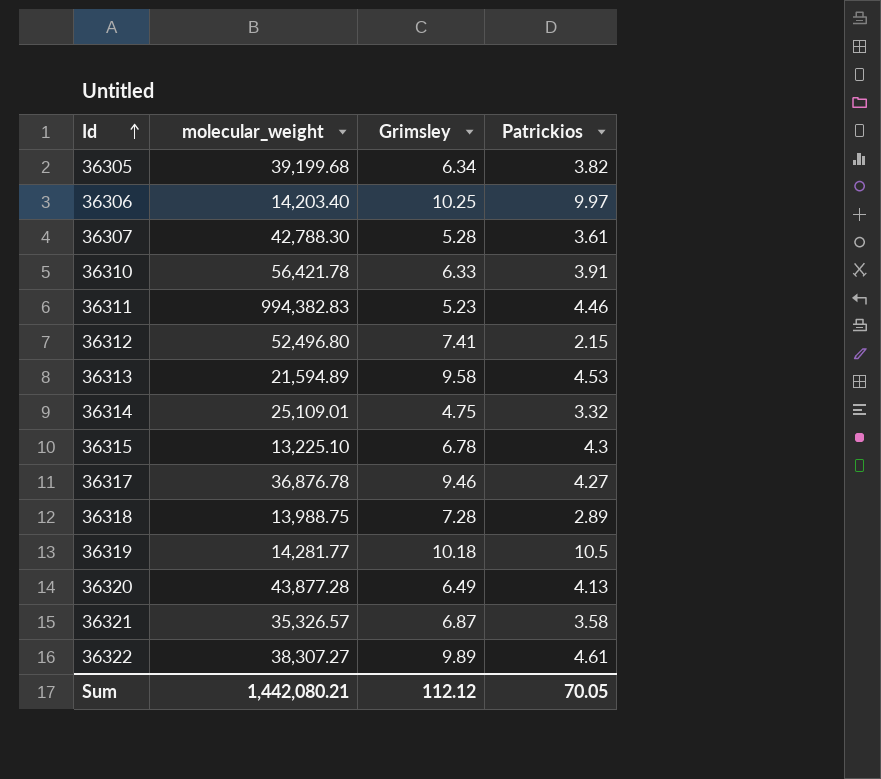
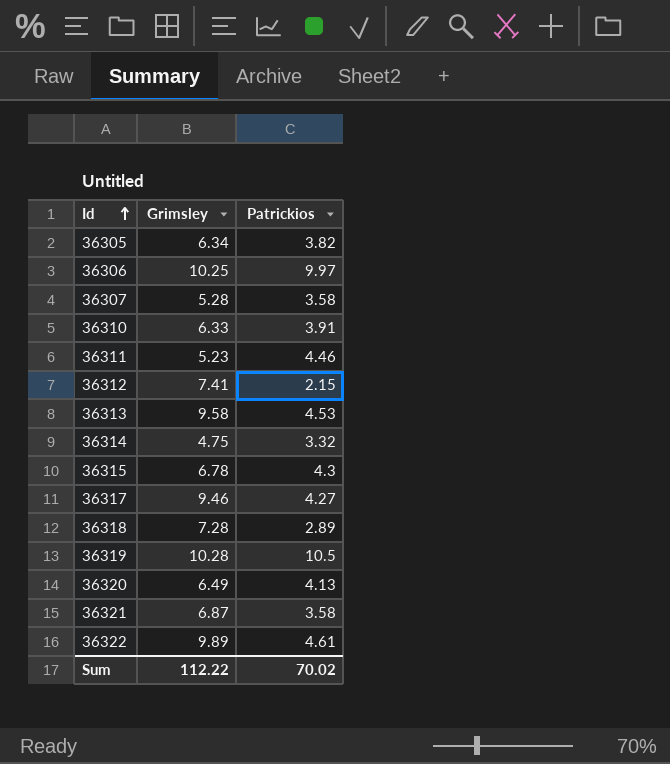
column molecular_weight | position: 2 -> none
36307 | Patrickios: 3.61 -> 3.58
36319 | Grimsley: 10.18 -> 10.28
Sum | Grimsley: 112.12 -> 112.22
Sum | Patrickios: 70.05 -> 70.02

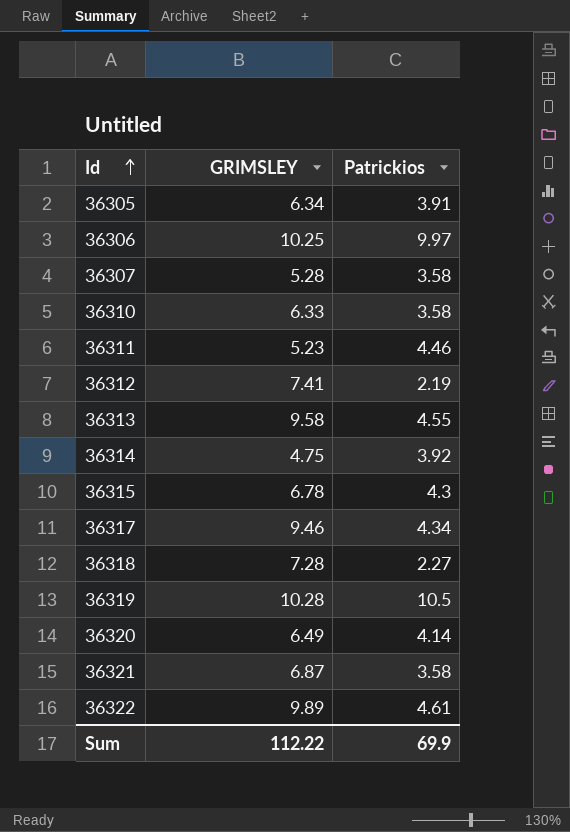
column name: Grimsley -> GRIMSLEY
36305 | Patrickios: 3.82 -> 3.91
36310 | Patrickios: 3.91 -> 3.58
36312 | Patrickios: 2.15 -> 2.19
36313 | Patrickios: 4.53 -> 4.55
36314 | Patrickios: 3.32 -> 3.92
36317 | Patrickios: 4.27 -> 4.34
36318 | Patrickios: 2.89 -> 2.27
36320 | Patrickios: 4.13 -> 4.14
Sum | Patrickios: 70.02 -> 69.9

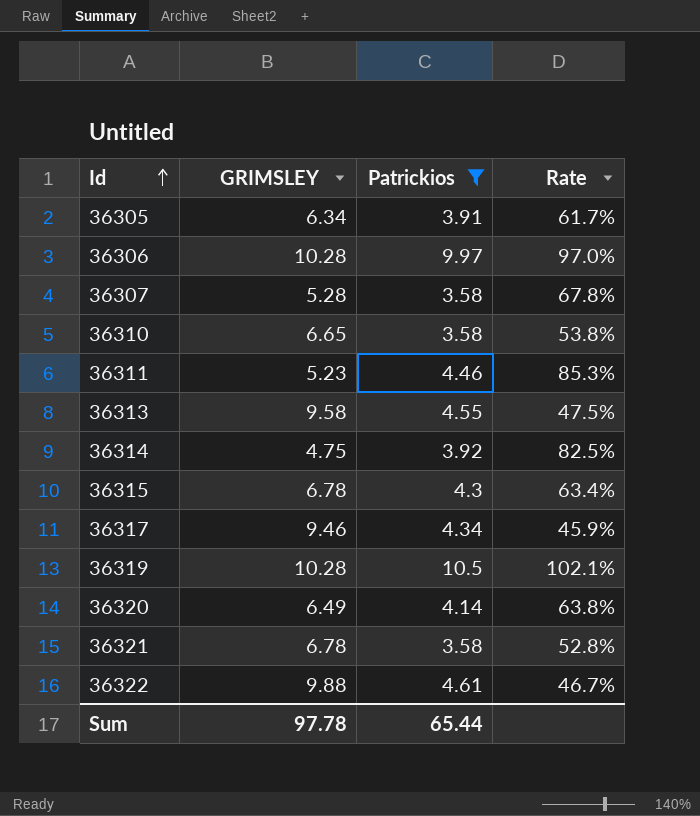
filter: none -> Patrickios >= 3.58
column Rate | formula: none -> [Patrickios] / [GRIMSLEY]
36306 | GRIMSLEY: 10.25 -> 10.28
36310 | GRIMSLEY: 6.33 -> 6.65
36321 | GRIMSLEY: 6.87 -> 6.78
36322 | GRIMSLEY: 9.89 -> 9.88
Sum | GRIMSLEY: 112.22 -> 97.78
Sum | Patrickios: 69.9 -> 65.44

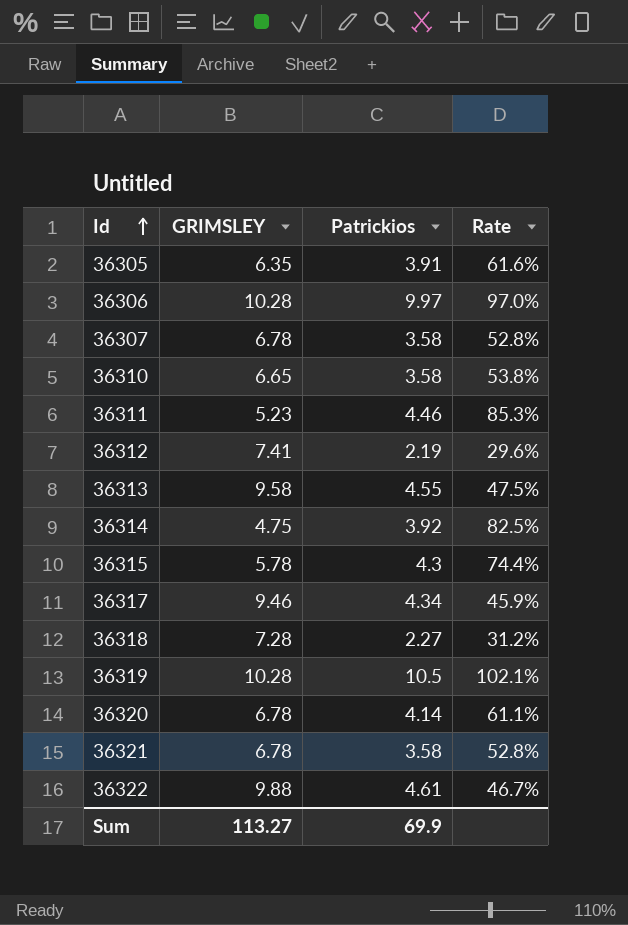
filter: Patrickios >= 3.58 -> none
36305 | GRIMSLEY: 6.34 -> 6.35
36305 | Rate: 61.7% -> 61.6%
36307 | GRIMSLEY: 5.28 -> 6.78
36307 | Rate: 67.8% -> 52.8%
36315 | GRIMSLEY: 6.78 -> 5.78
36315 | Rate: 63.4% -> 74.4%
36320 | GRIMSLEY: 6.49 -> 6.78
36320 | Rate: 63.8% -> 61.1%
Sum | GRIMSLEY: 97.78 -> 113.27
Sum | Patrickios: 65.44 -> 69.9

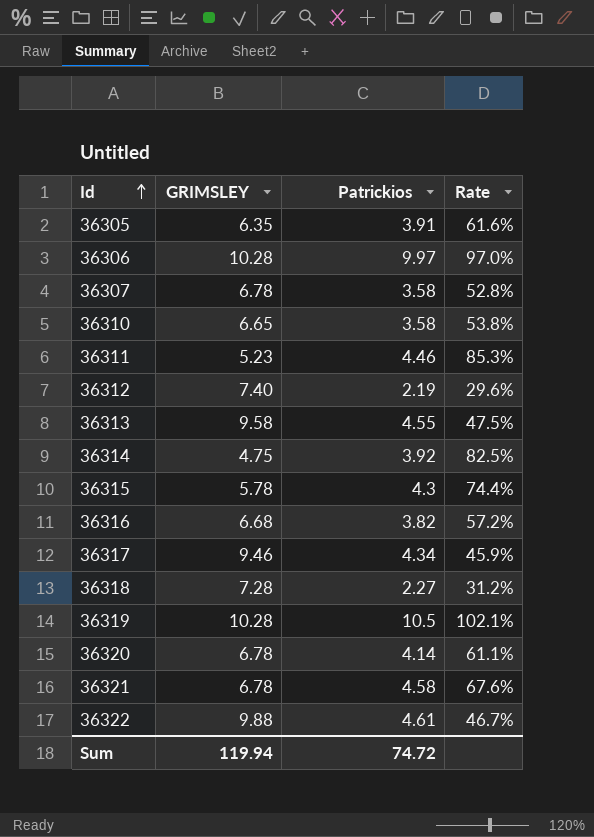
36312 | GRIMSLEY: 7.41 -> 7.40
row 36316: none -> 6.68 | 3.82 | 57.2%
36321 | Patrickios: 3.58 -> 4.58
36321 | Rate: 52.8% -> 67.6%
Sum | GRIMSLEY: 113.27 -> 119.94
Sum | Patrickios: 69.9 -> 74.72

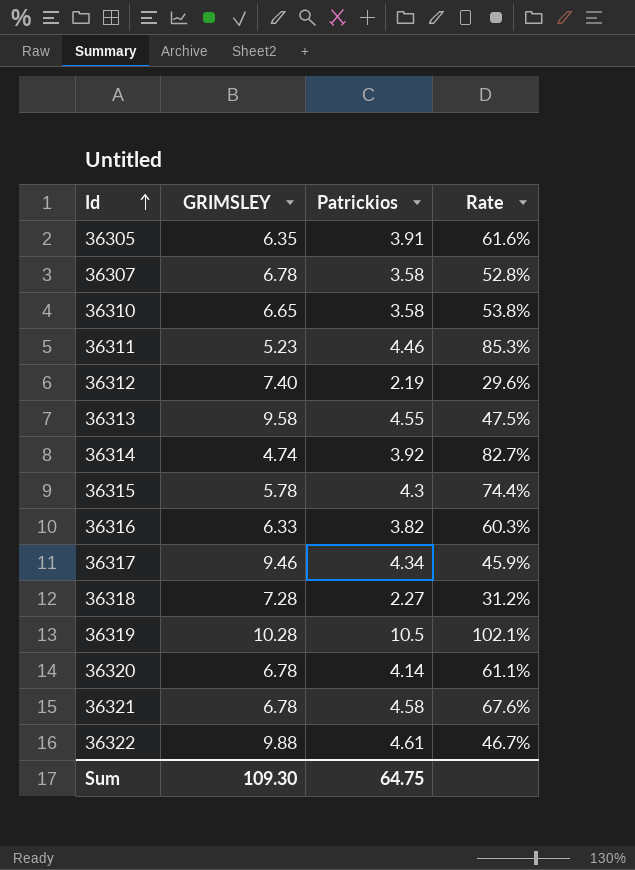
row 36306: 10.28 | 9.97 | 97.0% -> none
36314 | GRIMSLEY: 4.75 -> 4.74
36314 | Rate: 82.5% -> 82.7%
36316 | GRIMSLEY: 6.68 -> 6.33
36316 | Rate: 57.2% -> 60.3%
Sum | GRIMSLEY: 119.94 -> 109.30
Sum | Patrickios: 74.72 -> 64.75

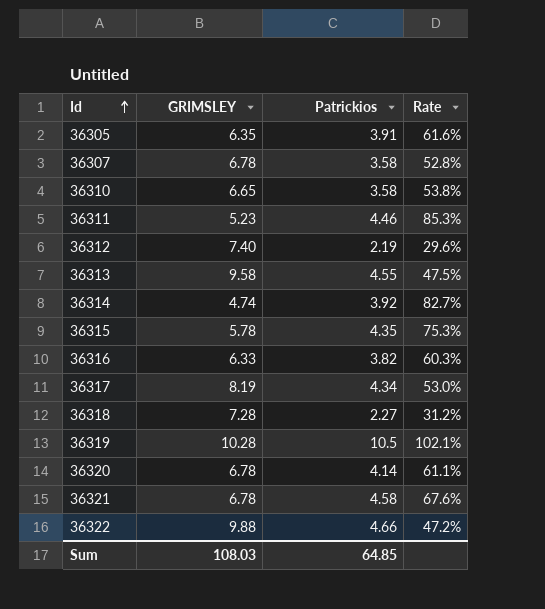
36315 | Patrickios: 4.3 -> 4.35
36315 | Rate: 74.4% -> 75.3%
36317 | GRIMSLEY: 9.46 -> 8.19
36317 | Rate: 45.9% -> 53.0%
36322 | Patrickios: 4.61 -> 4.66
36322 | Rate: 46.7% -> 47.2%
Sum | GRIMSLEY: 109.30 -> 108.03
Sum | Patrickios: 64.75 -> 64.85

